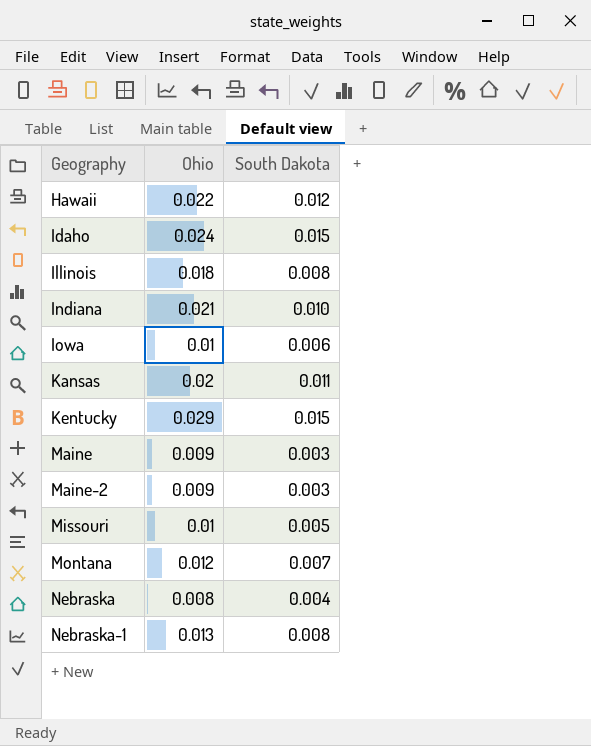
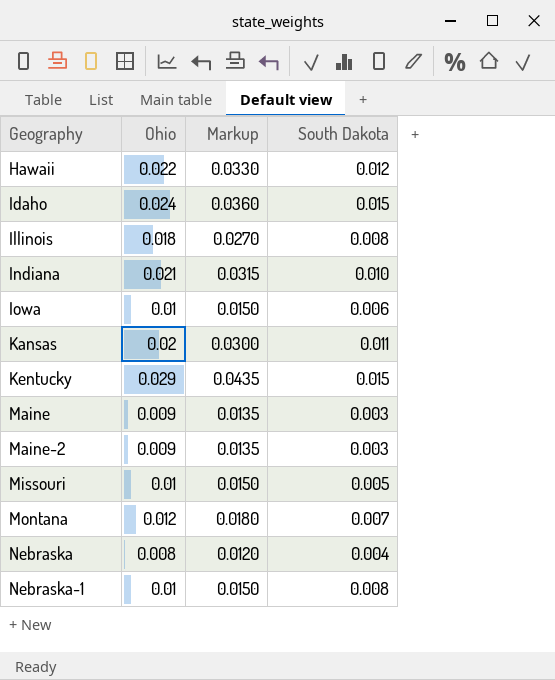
column Markup | formula: none -> [Ohio] * 1.5
Nebraska-1 | Ohio: 0.013 -> 0.01

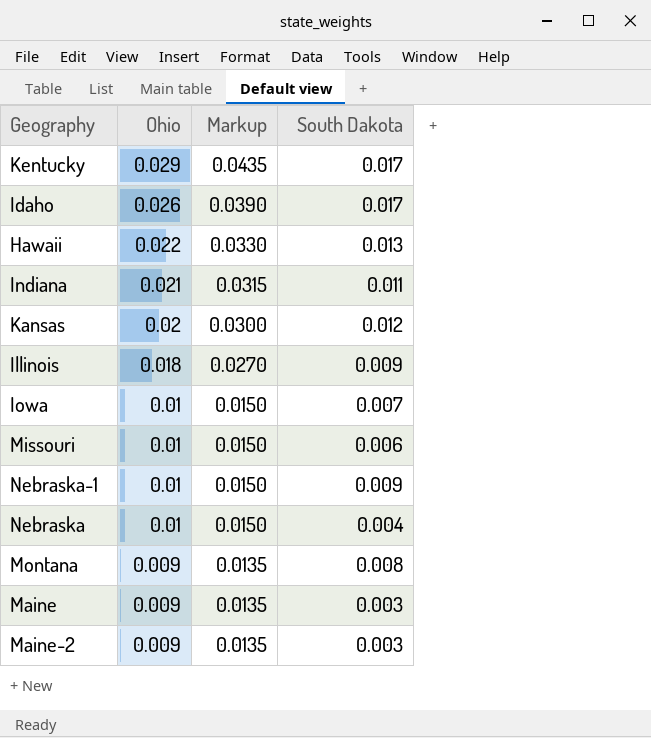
row order: Geography ascending -> Ohio descending
Kentucky | South Dakota: 0.015 -> 0.017
Idaho | Ohio: 0.024 -> 0.026
Idaho | Markup: 0.0360 -> 0.0390
Idaho | South Dakota: 0.015 -> 0.017
Hawaii | South Dakota: 0.012 -> 0.013
Indiana | South Dakota: 0.010 -> 0.011
Kansas | South Dakota: 0.011 -> 0.012
Illinois | South Dakota: 0.008 -> 0.009
Iowa | South Dakota: 0.006 -> 0.007
Missouri | South Dakota: 0.005 -> 0.006
Nebraska-1 | South Dakota: 0.008 -> 0.009
Nebraska | Ohio: 0.008 -> 0.01
Nebraska | Markup: 0.0120 -> 0.0150
Montana | Ohio: 0.012 -> 0.009
Montana | Markup: 0.0180 -> 0.0135
Montana | South Dakota: 0.007 -> 0.008

